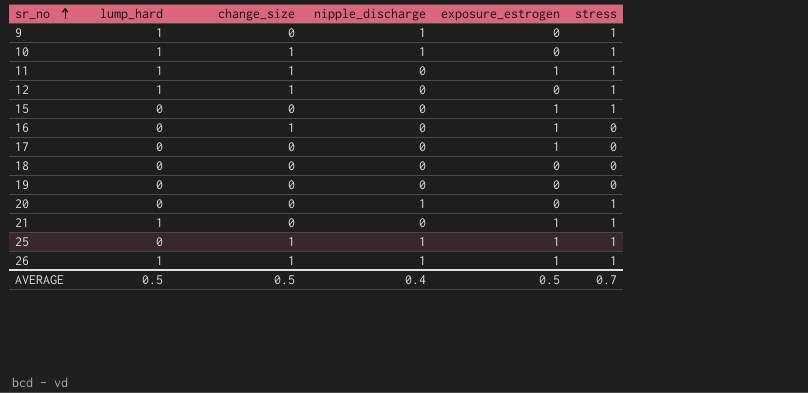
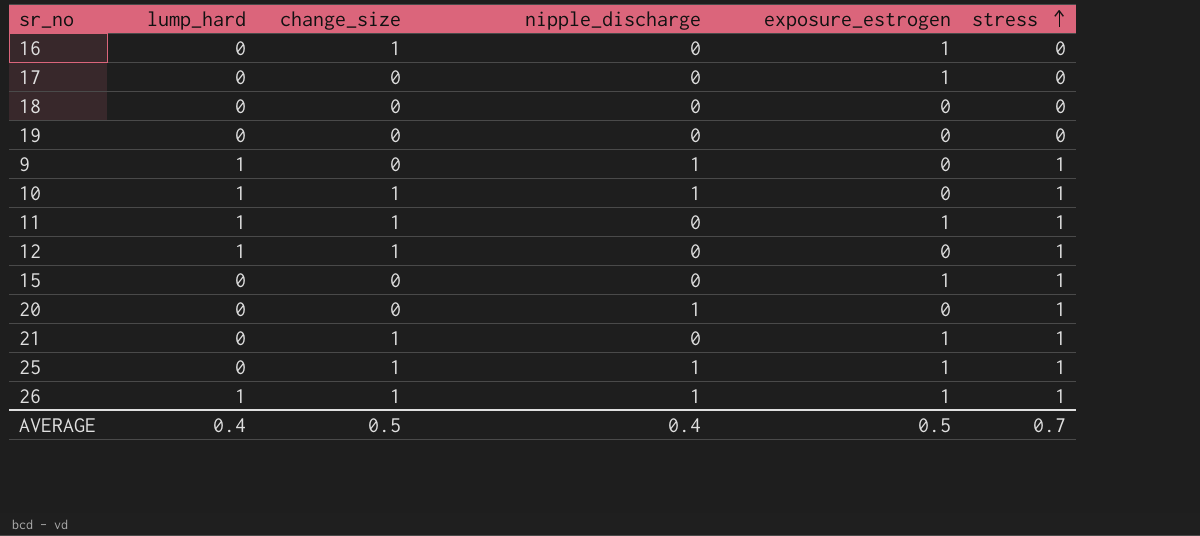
row order: sr_no ascending -> stress ascending
21 | lump_hard: 1 -> 0
21 | change_size: 0 -> 1
AVERAGE | lump_hard: 0.5 -> 0.4

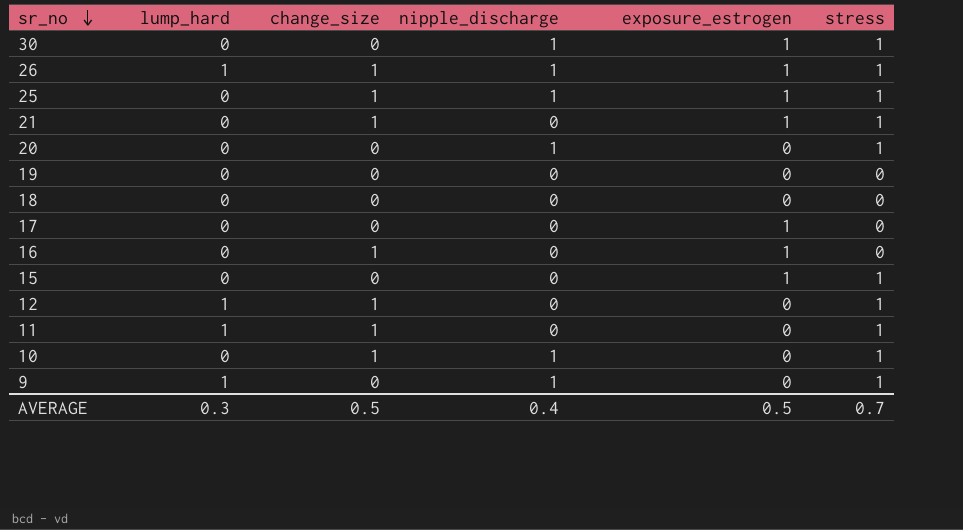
row order: stress ascending -> sr_no descending
row 30: none -> 0 | 0 | 1 | 1 | 1
11 | exposure_estrogen: 1 -> 0
10 | lump_hard: 1 -> 0
AVERAGE | lump_hard: 0.4 -> 0.3

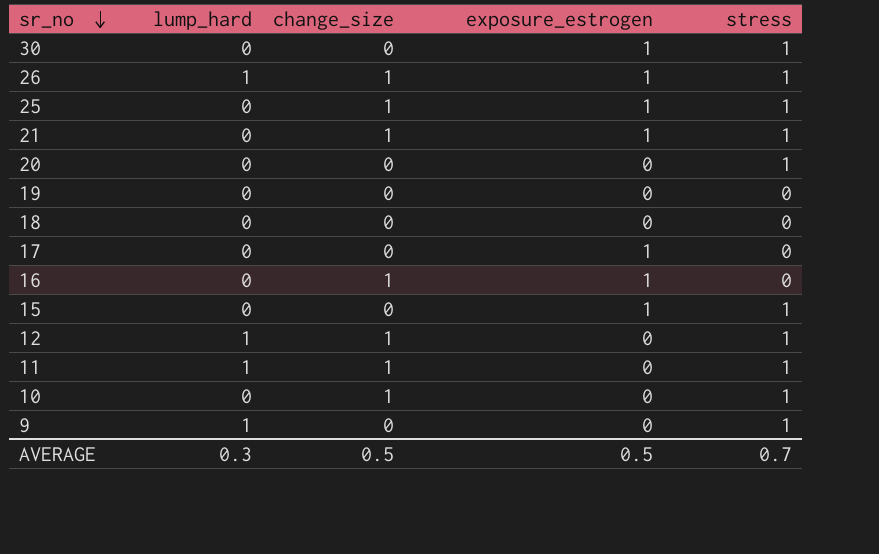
column nipple_discharge | position: 4 -> none

